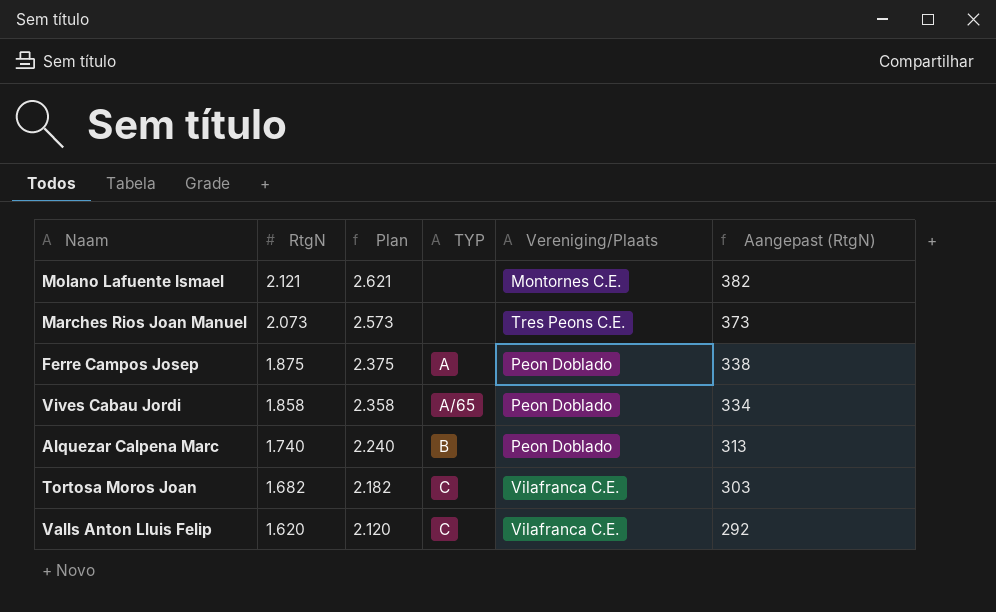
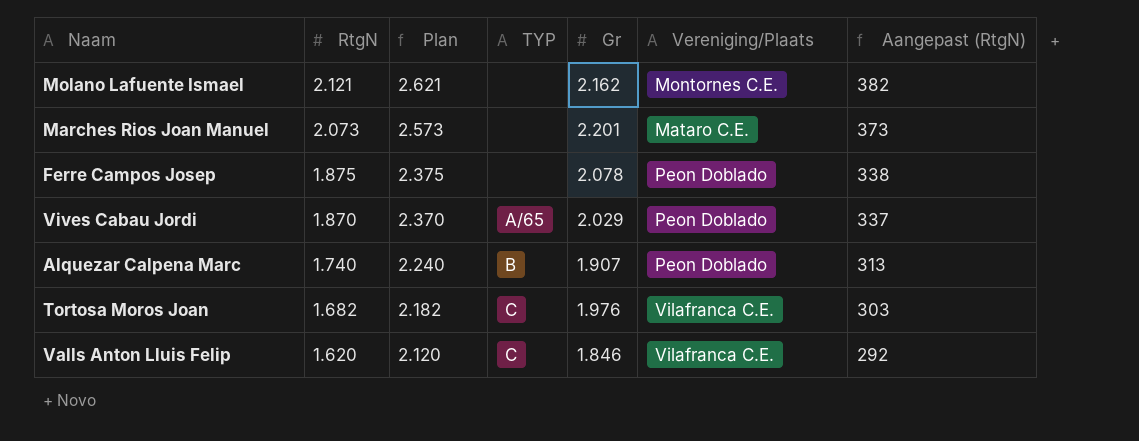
column Gr | position: none -> 5
Marches Rios Joan Manuel | Vereniging/Plaats: Tres Peons C.E. -> Mataro C.E.
Ferre Campos Josep | TYP: A -> none
Vives Cabau Jordi | RtgN: 1.858 -> 1.870
Vives Cabau Jordi | Plan: 2.358 -> 2.370
Vives Cabau Jordi | Aangepast (RtgN): 334 -> 337

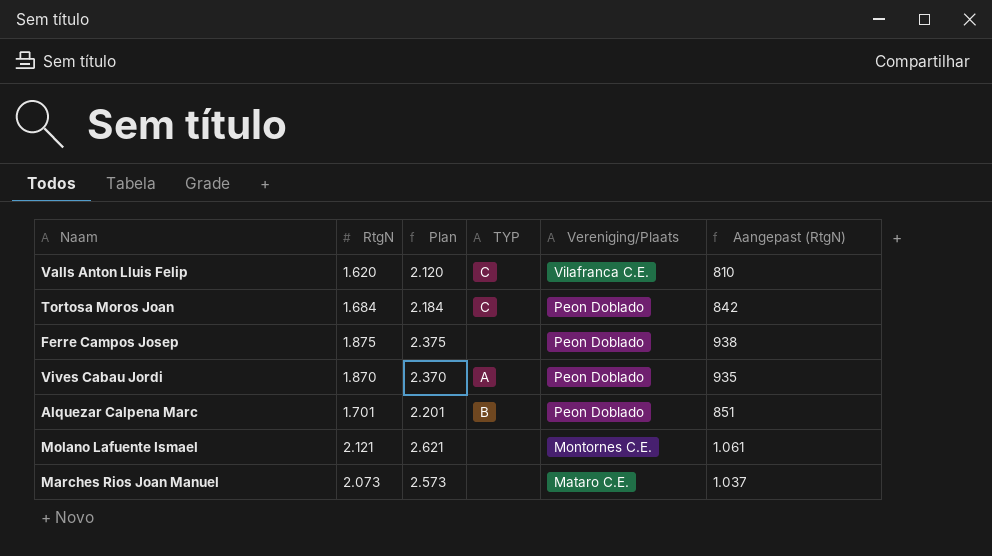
row order: RtgN descending -> Vereniging/Plaats descending
column Gr | position: 5 -> none
column Aangepast (RtgN) | formula: [RtgN] * 0,18 -> [RtgN] * 0,5
Tortosa Moros Joan | RtgN: 1.682 -> 1.684
Tortosa Moros Joan | Plan: 2.182 -> 2.184
Tortosa Moros Joan | Vereniging/Plaats: Vilafranca C.E. -> Peon Doblado
Vives Cabau Jordi | TYP: A/65 -> A
Alquezar Calpena Marc | RtgN: 1.740 -> 1.701
Alquezar Calpena Marc | Plan: 2.240 -> 2.201

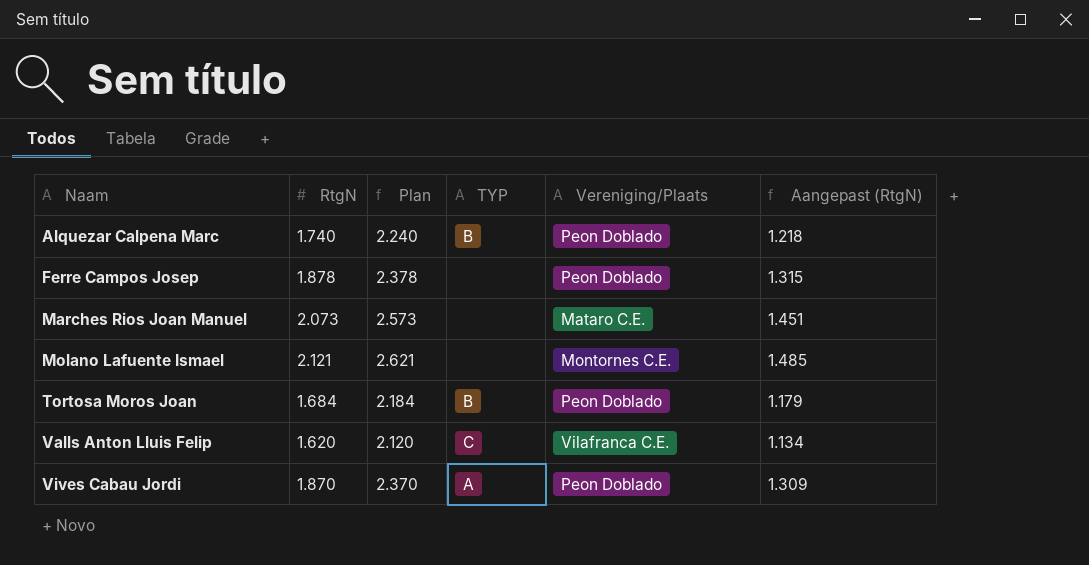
row order: Vereniging/Plaats descending -> Naam ascending
column Aangepast (RtgN) | formula: [RtgN] * 0,5 -> [RtgN] * 0,7
Alquezar Calpena Marc | RtgN: 1.701 -> 1.740
Alquezar Calpena Marc | Plan: 2.201 -> 2.240
Ferre Campos Josep | RtgN: 1.875 -> 1.878
Ferre Campos Josep | Plan: 2.375 -> 2.378
Tortosa Moros Joan | TYP: C -> B

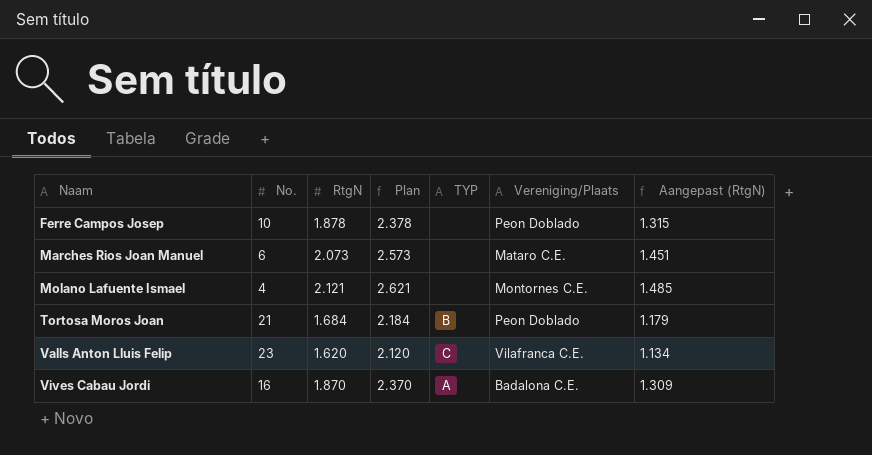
column No. | position: none -> 2
row Alquezar Calpena Marc: 1.740 | 2.240 | B | Peon Doblado | 1.218 -> none
Vives Cabau Jordi | Vereniging/Plaats: Peon Doblado -> Badalona C.E.

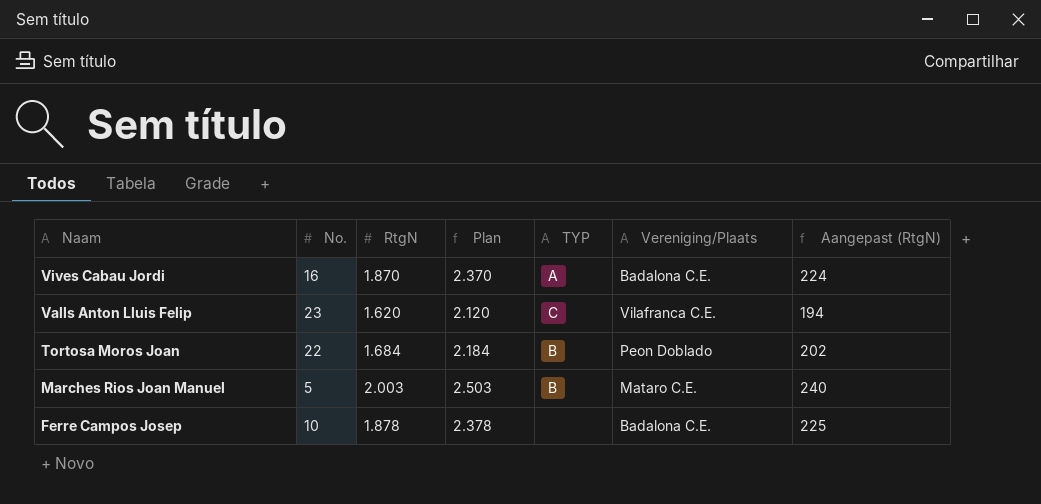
row order: Naam ascending -> Naam descending
column Aangepast (RtgN) | formula: [RtgN] * 0,7 -> [RtgN] * 0,12
row Molano Lafuente Ismael: 4 | 2.121 | 2.621 | none | Montornes C.E. | 1.485 -> none
Tortosa Moros Joan | No.: 21 -> 22
Marches Rios Joan Manuel | No.: 6 -> 5
Marches Rios Joan Manuel | RtgN: 2.073 -> 2.003
Marches Rios Joan Manuel | Plan: 2.573 -> 2.503
Marches Rios Joan Manuel | TYP: none -> B
Ferre Campos Josep | Vereniging/Plaats: Peon Doblado -> Badalona C.E.

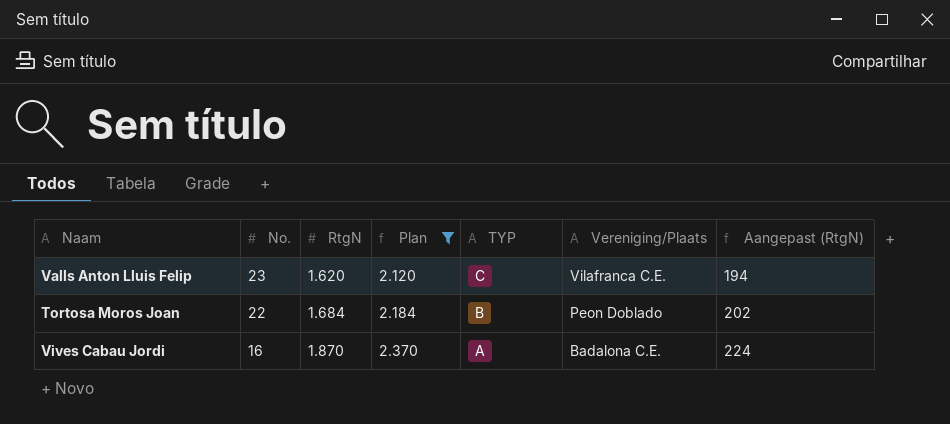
filter: none -> Plan <= 2.370
row order: Naam descending -> No. descending

